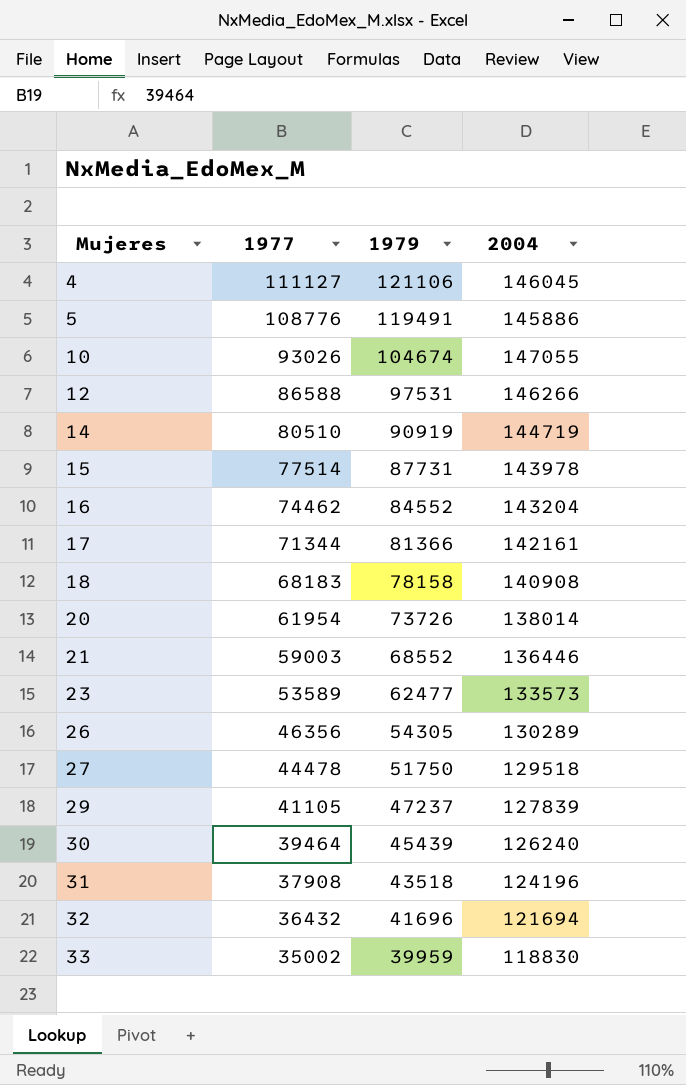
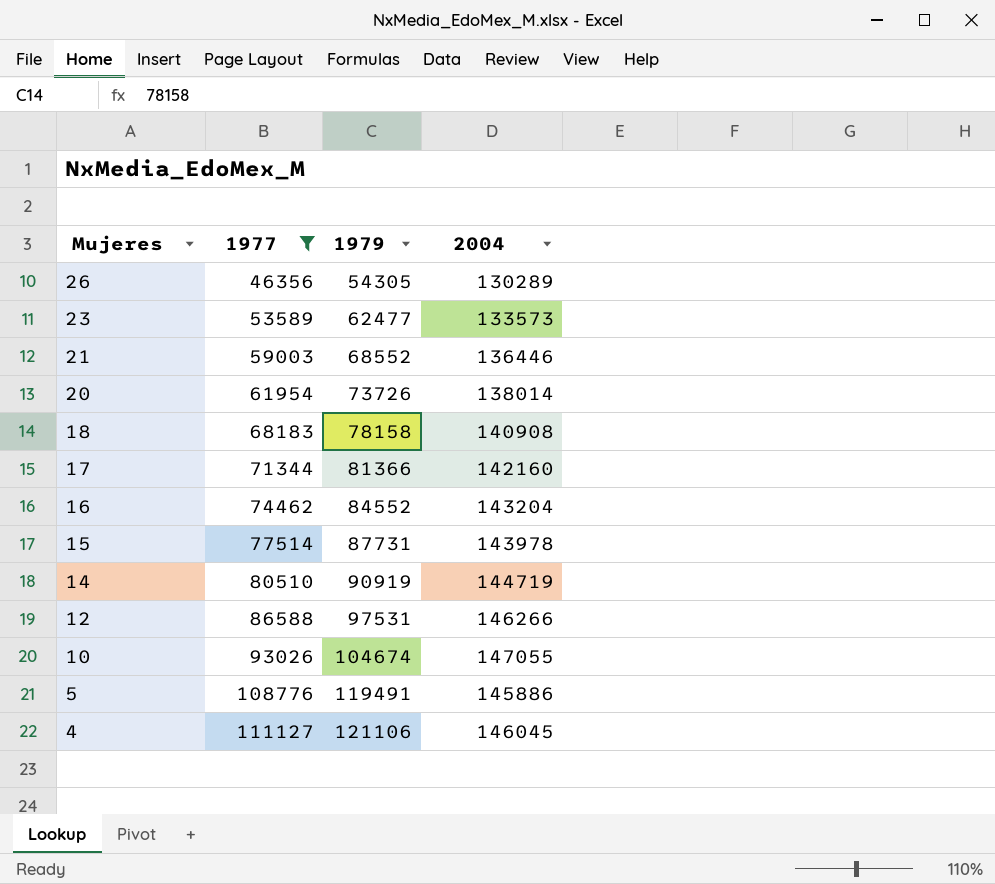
filter: none -> 1977 >= 46356
row order: Mujeres ascending -> Mujeres descending
17 | 2004: 142161 -> 142160

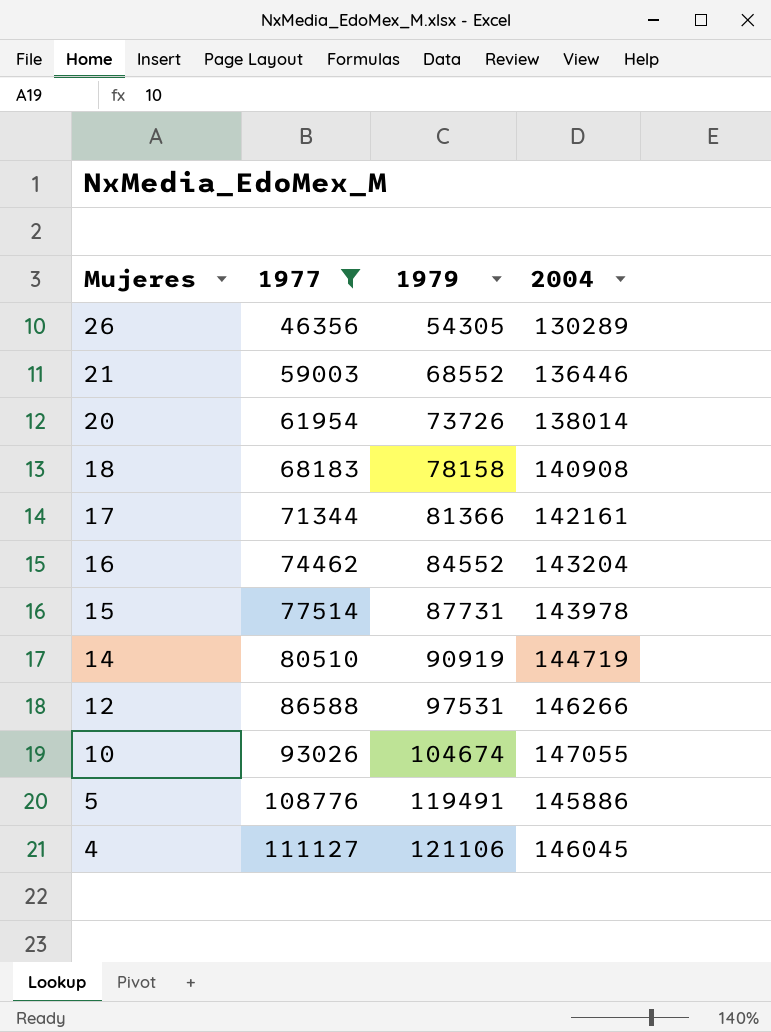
row 23: 53589 | 62477 | 133573 -> none
17 | 2004: 142160 -> 142161

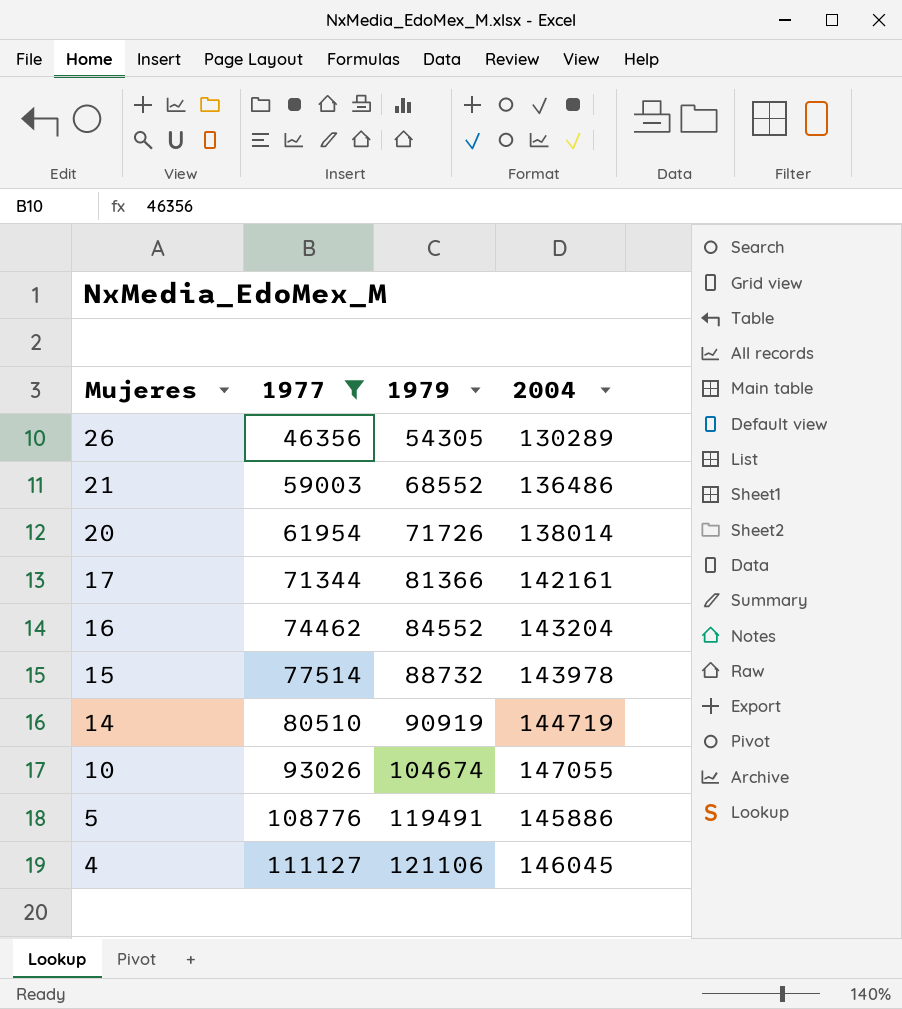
row 18: 68183 | 78158 | 140908 -> none
row 12: 86588 | 97531 | 146266 -> none
21 | 2004: 136446 -> 136486
20 | 1979: 73726 -> 71726
15 | 1979: 87731 -> 88732

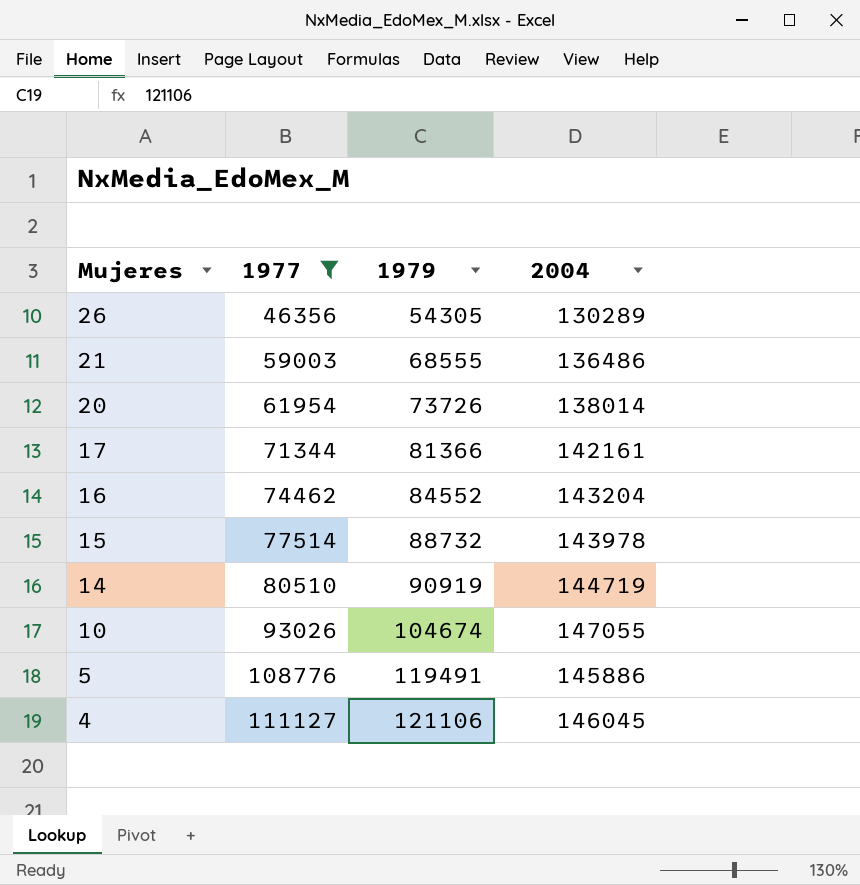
21 | 1979: 68552 -> 68555
20 | 1979: 71726 -> 73726

